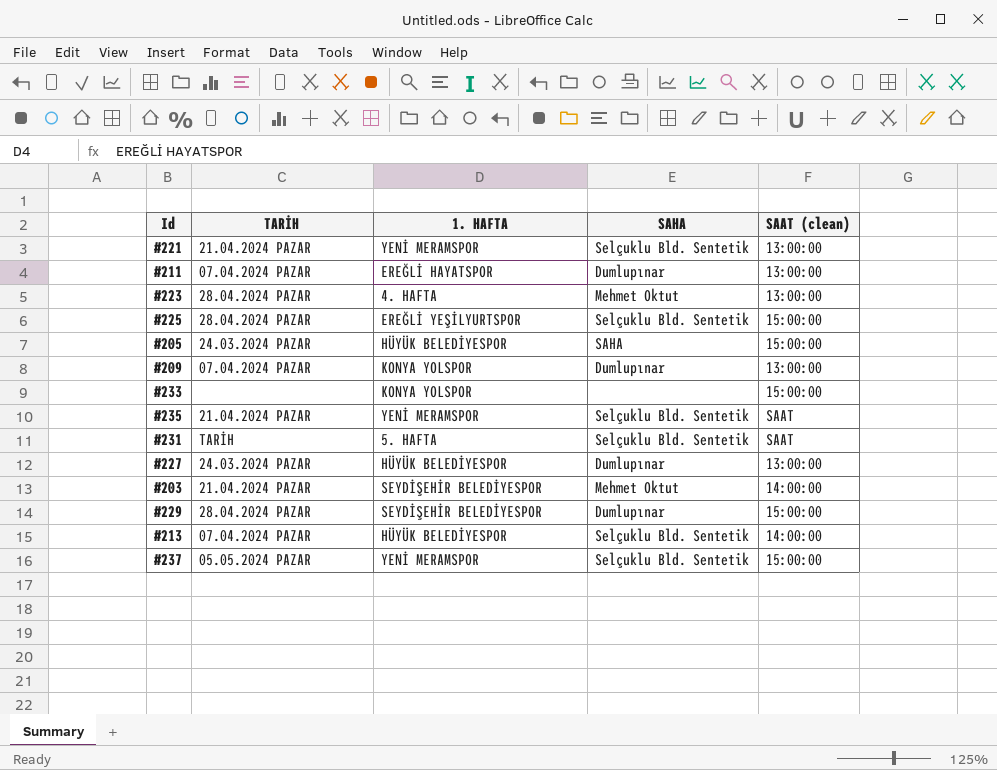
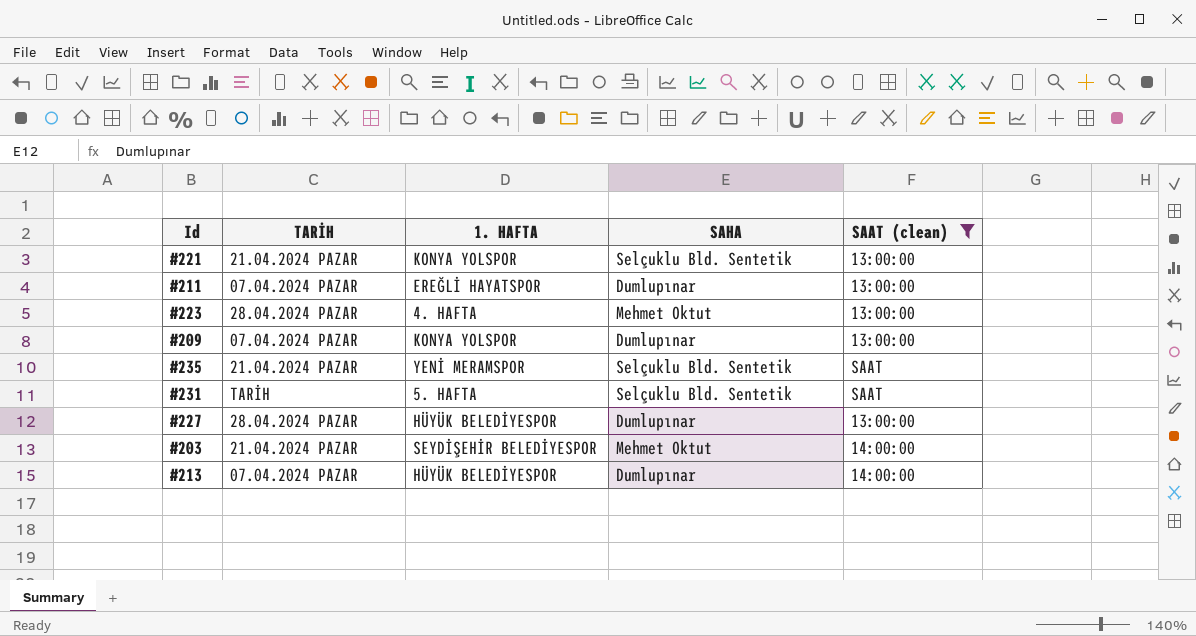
filter: none -> SAAT (clean) != 15:00:00
#221 | 1. HAFTA: YENİ MERAMSPOR -> KONYA YOLSPOR
#227 | TARİH: 24.03.2024 PAZAR -> 28.04.2024 PAZAR
#213 | SAHA: Selçuklu Bld. Sentetik -> Dumlupınar

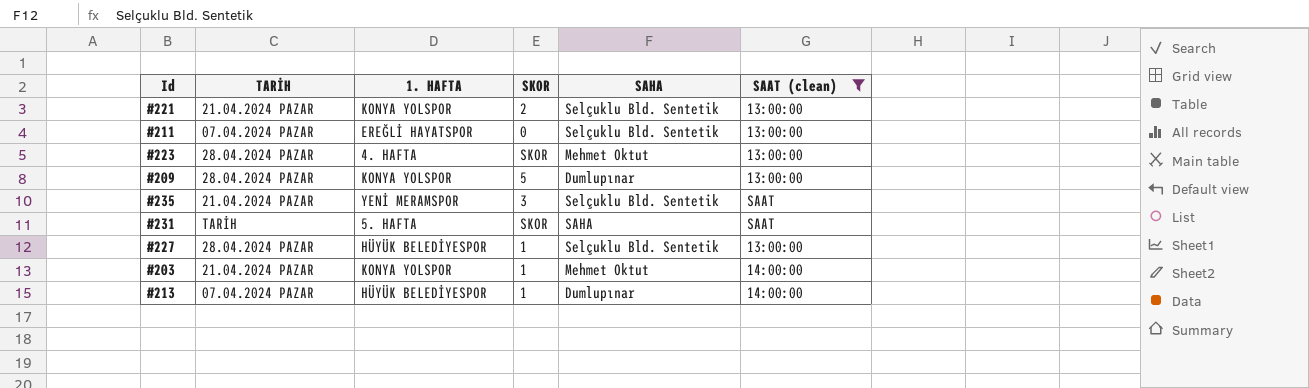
column SKOR | position: none -> 4
#211 | SAHA: Dumlupınar -> Selçuklu Bld. Sentetik
#209 | TARİH: 07.04.2024 PAZAR -> 28.04.2024 PAZAR
#231 | SAHA: Selçuklu Bld. Sentetik -> SAHA
#227 | SAHA: Dumlupınar -> Selçuklu Bld. Sentetik
#203 | 1. HAFTA: SEYDİŞEHİR BELEDİYESPOR -> KONYA YOLSPOR

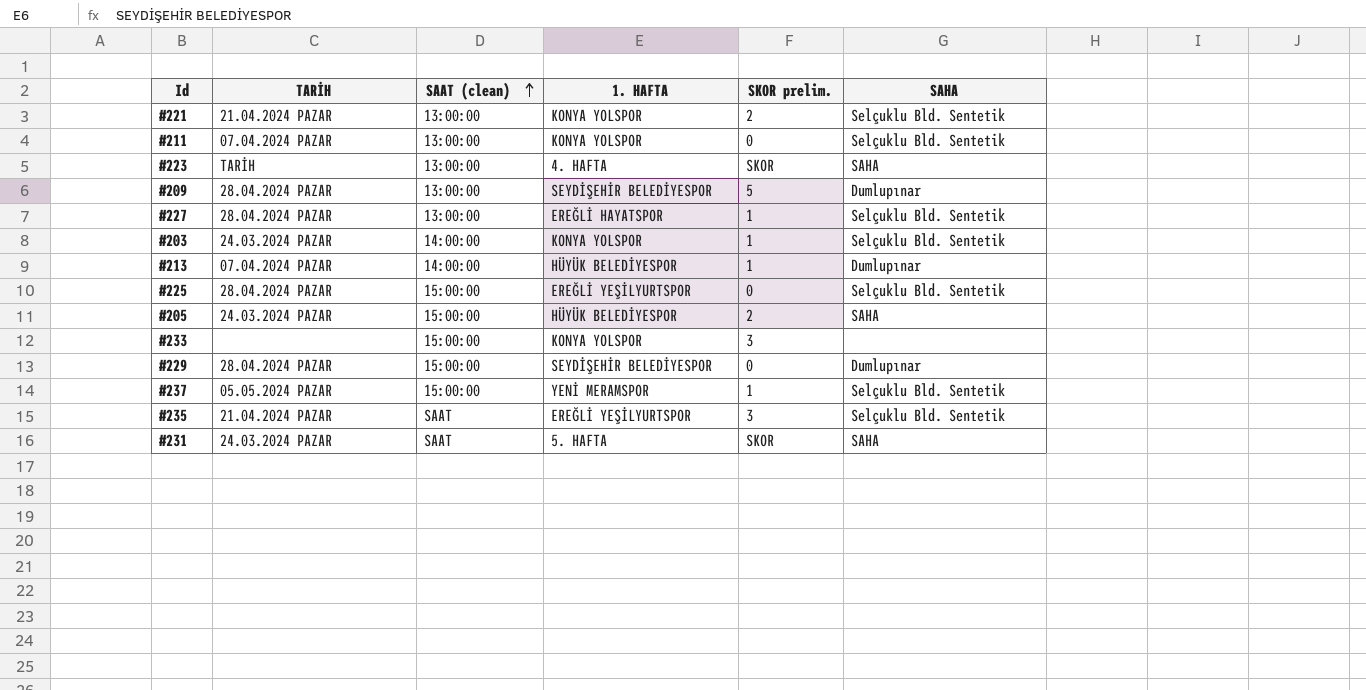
filter: SAAT (clean) != 15:00:00 -> none
row order: none -> SAAT (clean) ascending
column SAAT (clean) | position: 6 -> 3
column name: SKOR -> SKOR prelim.
#211 | 1. HAFTA: EREĞLİ HAYATSPOR -> KONYA YOLSPOR
#223 | TARİH: 28.04.2024 PAZAR -> TARİH
#223 | SAHA: Mehmet Oktut -> SAHA
#209 | 1. HAFTA: KONYA YOLSPOR -> SEYDİŞEHİR BELEDİYESPOR
#227 | 1. HAFTA: HÜYÜK BELEDİYESPOR -> EREĞLİ HAYATSPOR
#203 | TARİH: 21.04.2024 PAZAR -> 24.03.2024 PAZAR
#203 | SAHA: Mehmet Oktut -> Selçuklu Bld. Sentetik
#235 | 1. HAFTA: YENİ MERAMSPOR -> EREĞLİ YEŞİLYURTSPOR
#231 | TARİH: TARİH -> 24.03.2024 PAZAR

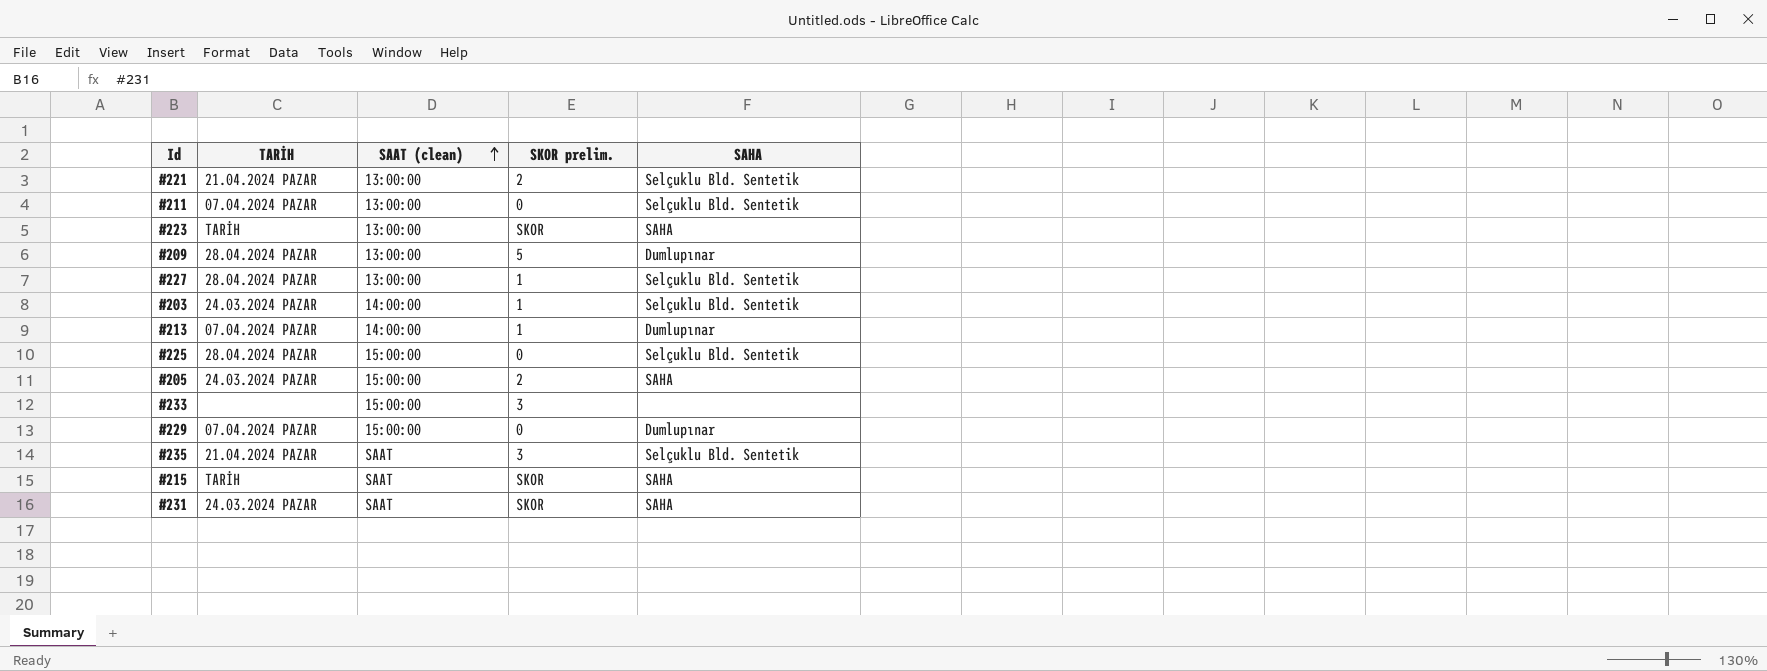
column 1. HAFTA | position: 4 -> none
row #237: 05.05.2024 PAZAR | 15:00:00 | YENİ MERAMSPOR | 1 | Selçuklu Bld. Sentetik -> none
#229 | TARİH: 28.04.2024 PAZAR -> 07.04.2024 PAZAR
row #215: none -> TARİH | SAAT | SKOR | SAHA

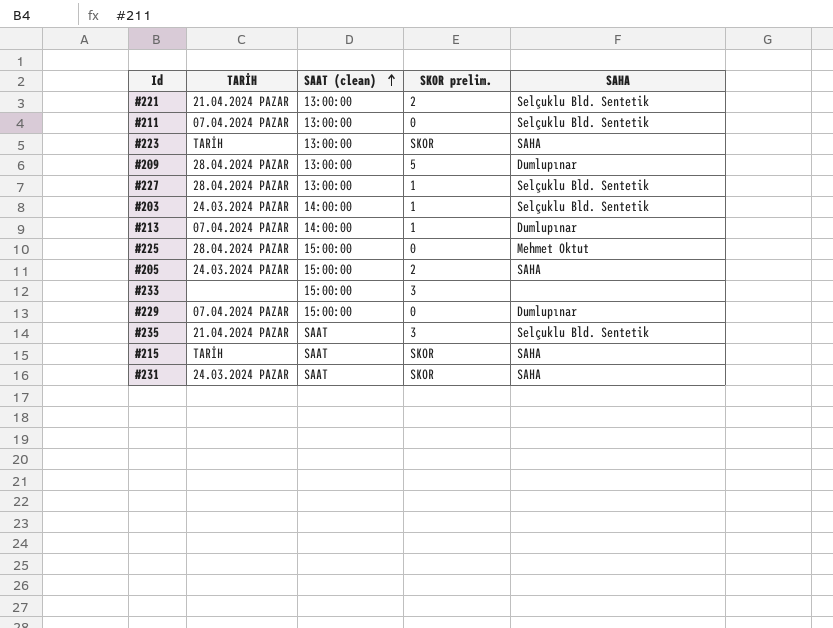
#225 | SAHA: Selçuklu Bld. Sentetik -> Mehmet Oktut

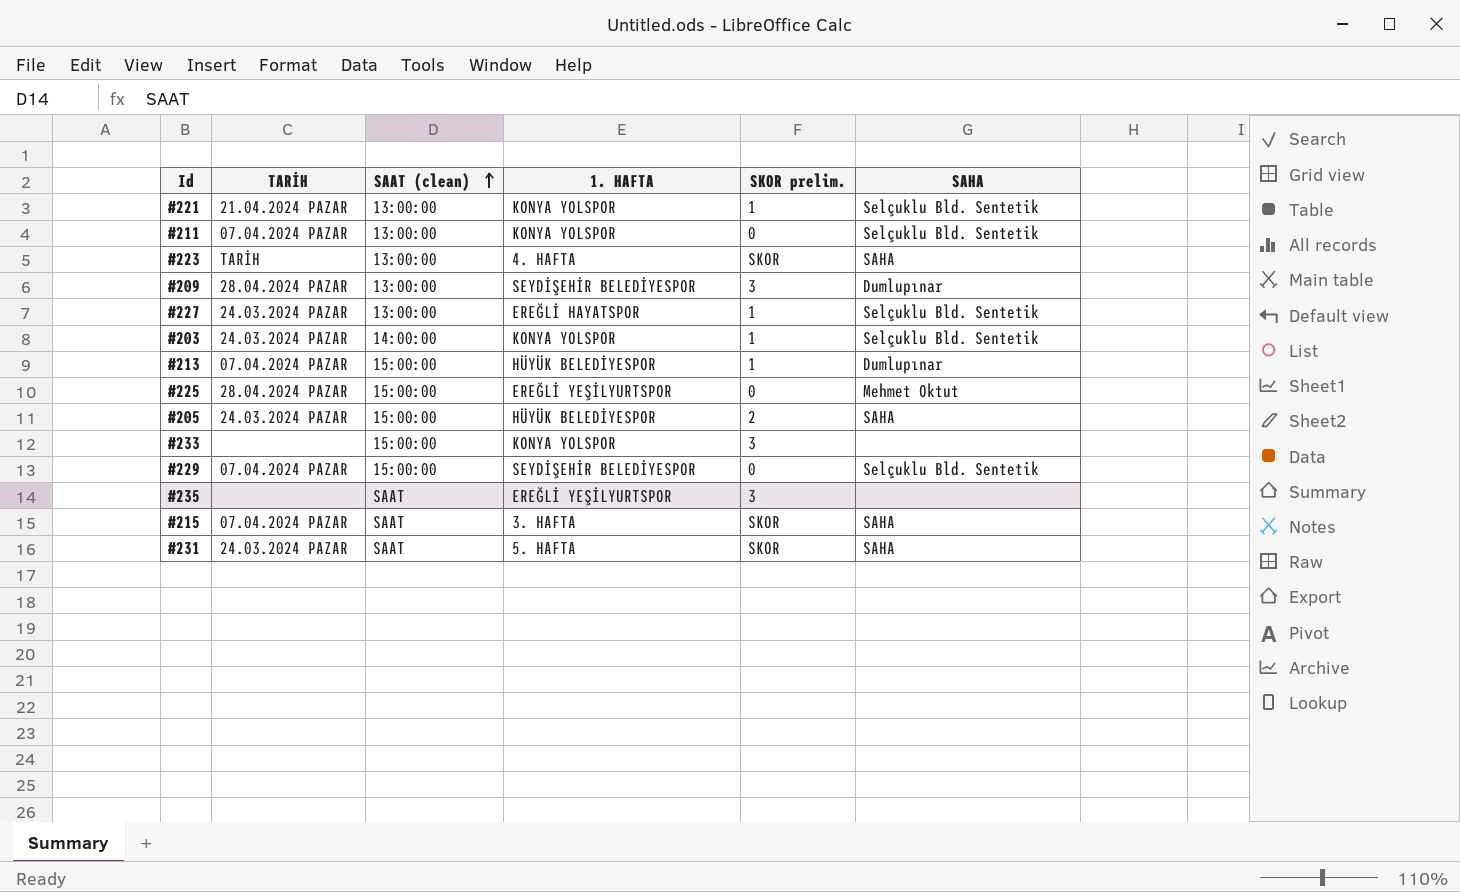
column 1. HAFTA | position: none -> 4
#221 | SKOR prelim.: 2 -> 1
#209 | SKOR prelim.: 5 -> 3
#227 | TARİH: 28.04.2024 PAZAR -> 24.03.2024 PAZAR
#213 | SAAT (clean): 14:00:00 -> 15:00:00
#229 | SAHA: Dumlupınar -> Selçuklu Bld. Sentetik
#235 | TARİH: 21.04.2024 PAZAR -> none
#235 | SAHA: Selçuklu Bld. Sentetik -> none
#215 | TARİH: TARİH -> 07.04.2024 PAZAR

